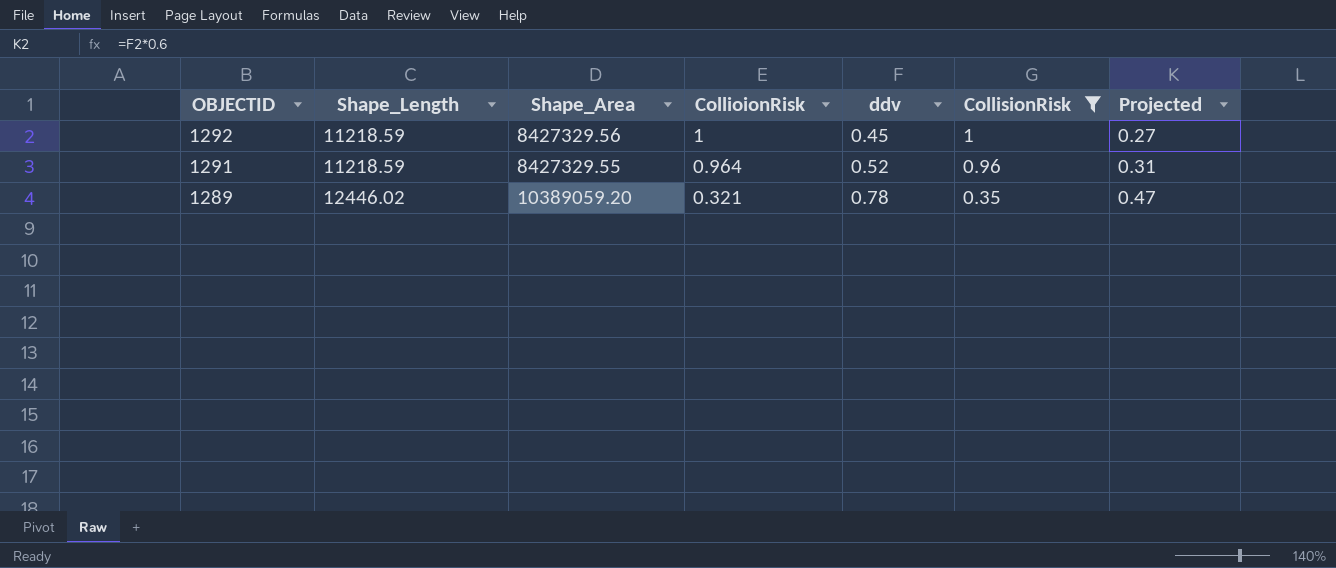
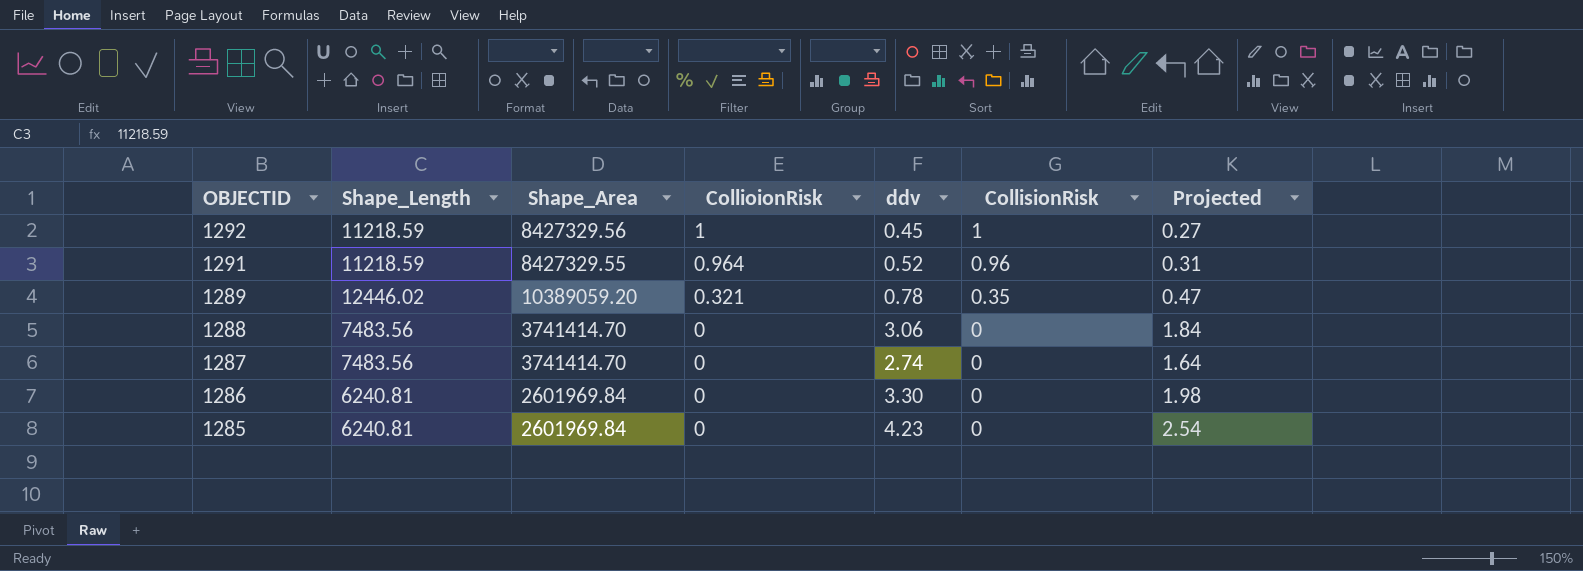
filter: CollisionRisk != 0 -> none

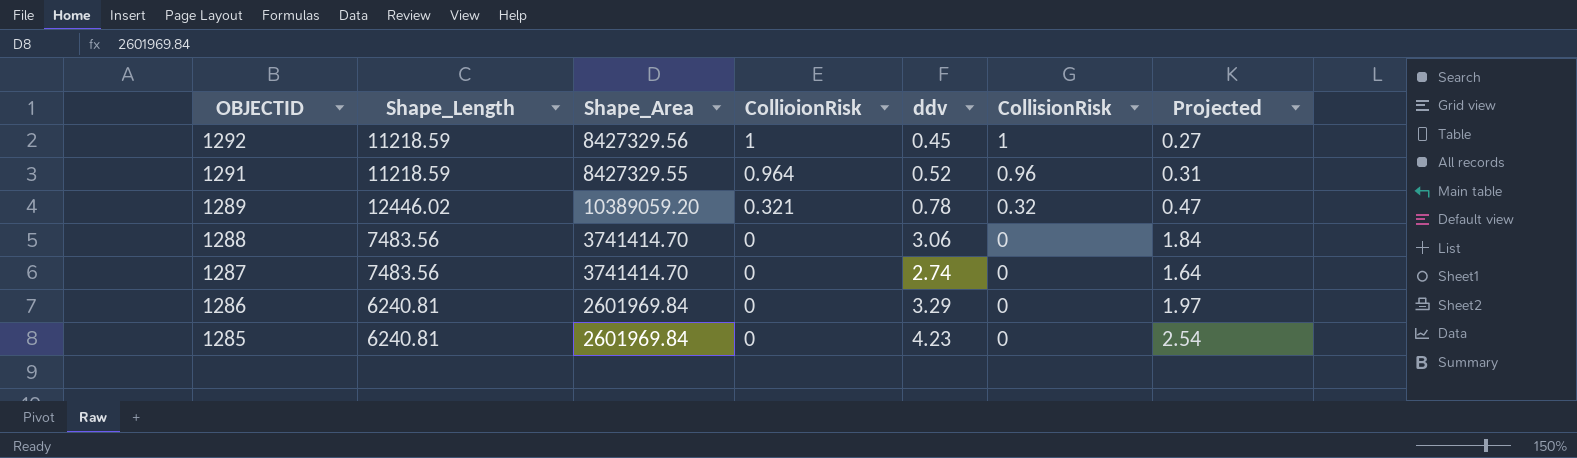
1289 | CollisionRisk: 0.35 -> 0.32
1286 | ddv: 3.30 -> 3.29
1286 | Projected: 1.98 -> 1.97

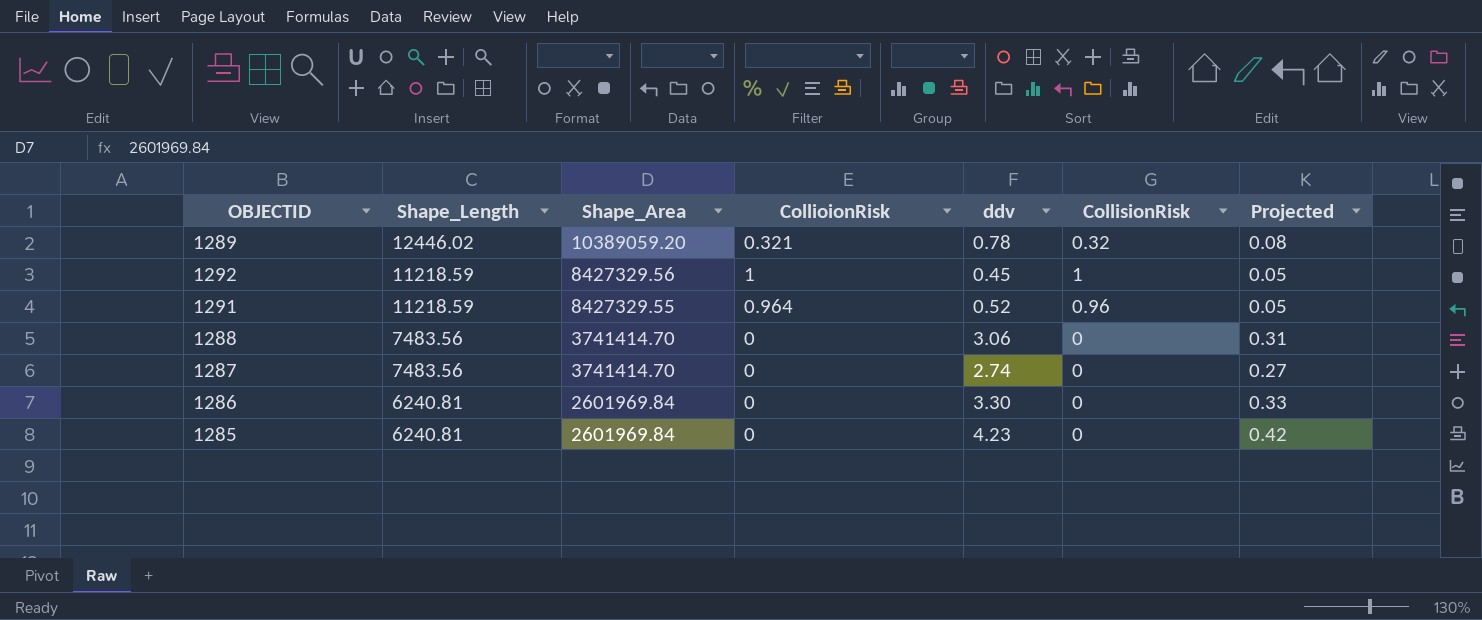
row order: OBJECTID descending -> Shape_Length descending
column Projected | formula: [ddv] * 0.6 -> [ddv] * 0.1
1286 | ddv: 3.29 -> 3.30

